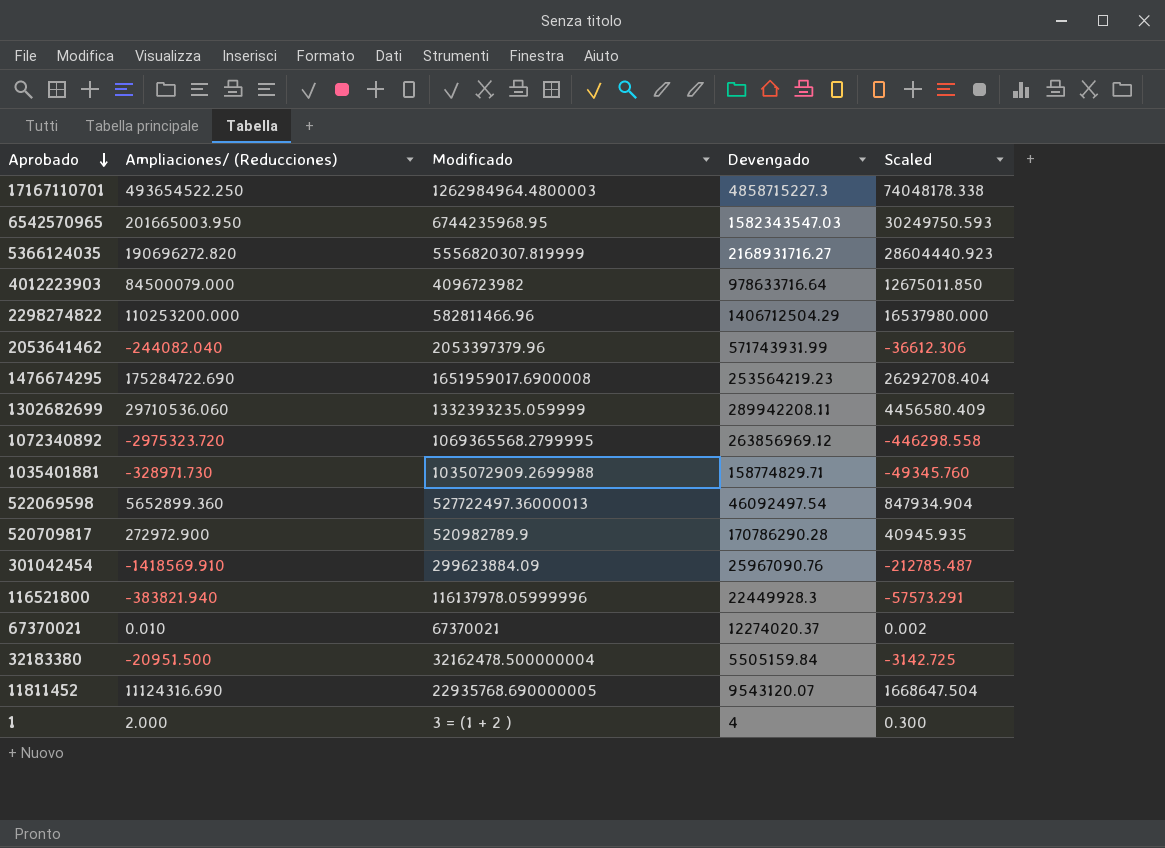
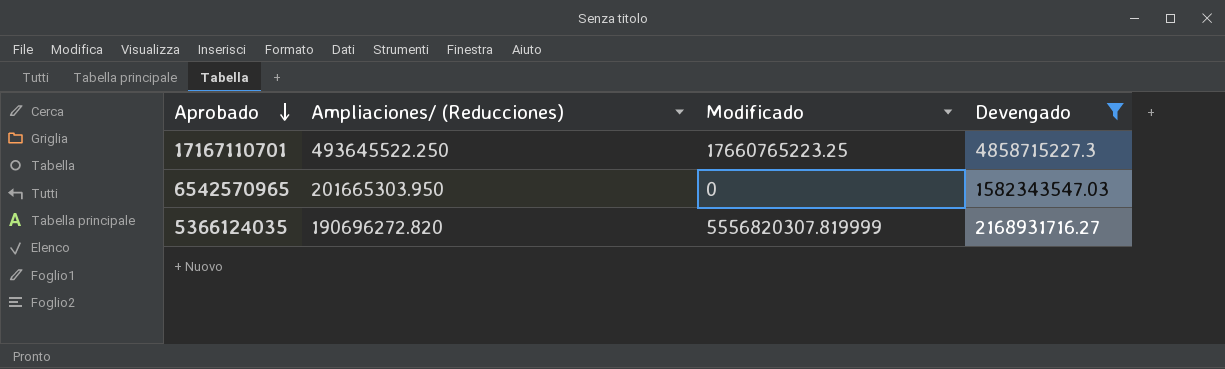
filter: none -> Devengado >= 1582343547.03
column Scaled | formula: [Ampliaciones/ (Reducciones)] * 0.15 -> none
17167110701 | Ampliaciones/ (Reducciones): 493654522.250 -> 493645522.250
17167110701 | Modificado: 1262984964.4800003 -> 17660765223.25
6542570965 | Ampliaciones/ (Reducciones): 201665003.950 -> 201665303.950
6542570965 | Modificado: 6744235968.95 -> 0

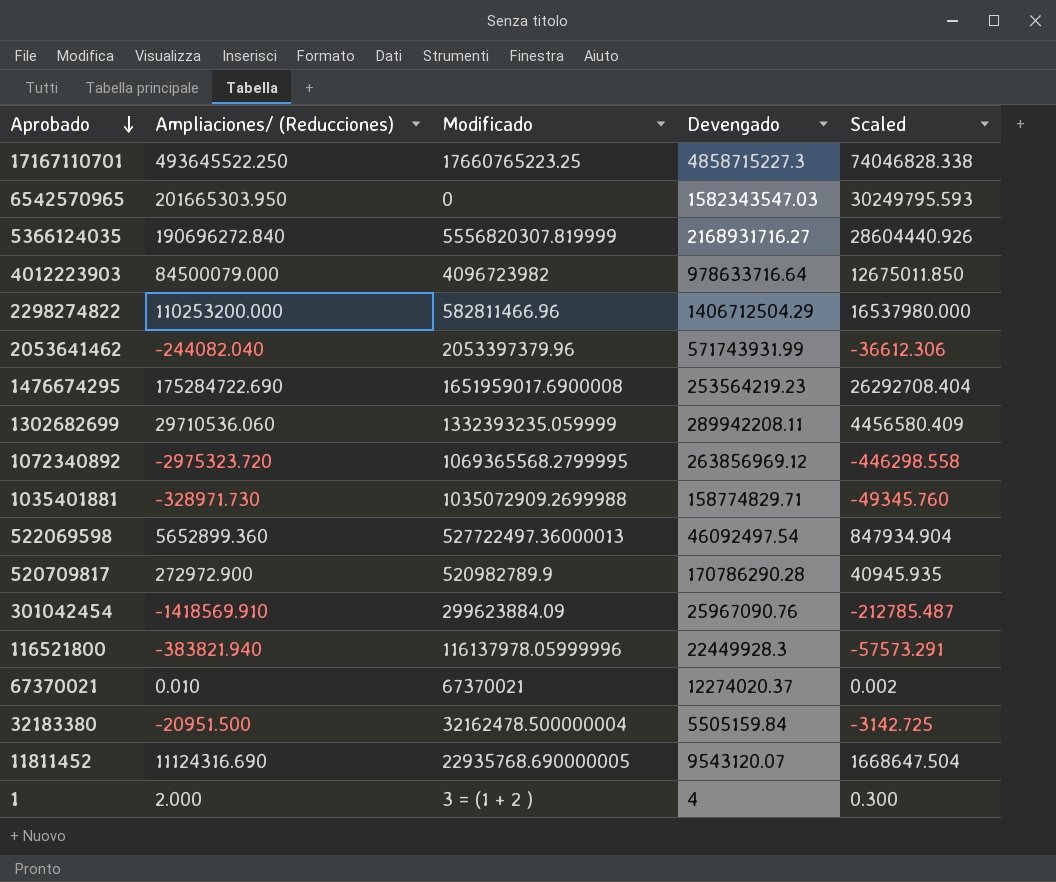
filter: Devengado >= 1582343547.03 -> none
column Scaled | formula: none -> [Ampliaciones/ (Reducciones)] * 0.15
5366124035 | Ampliaciones/ (Reducciones): 190696272.820 -> 190696272.840

